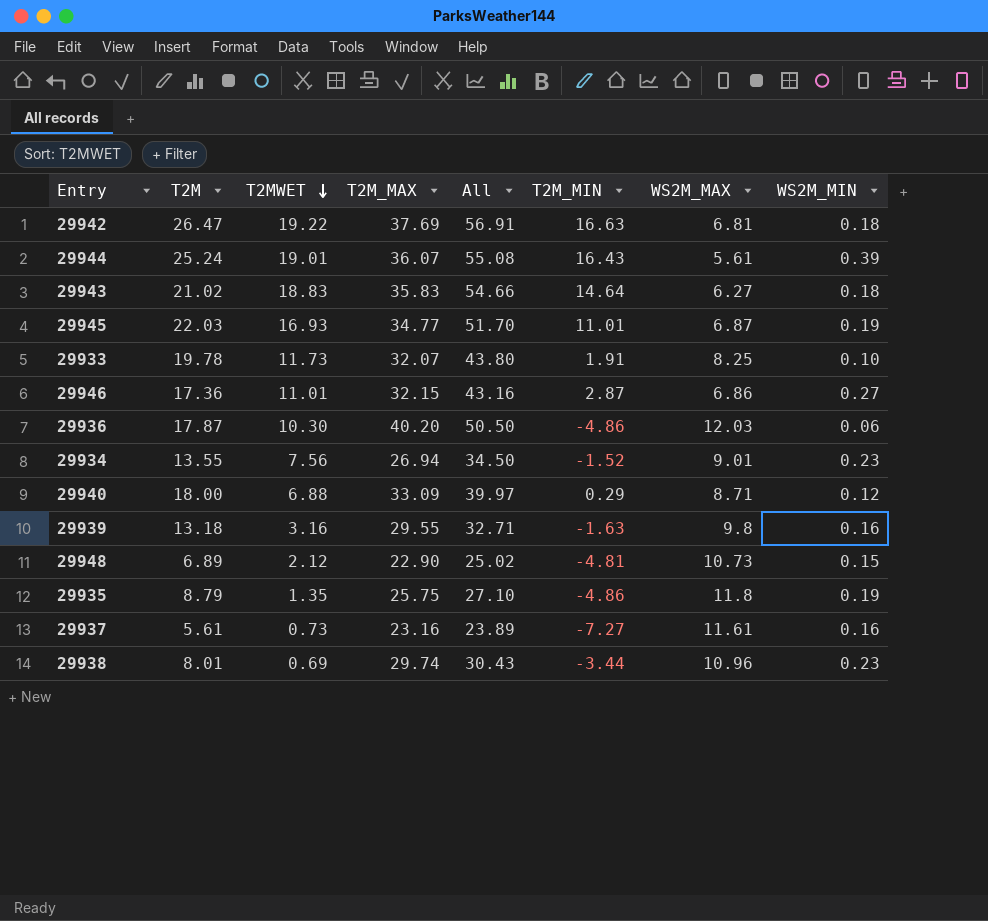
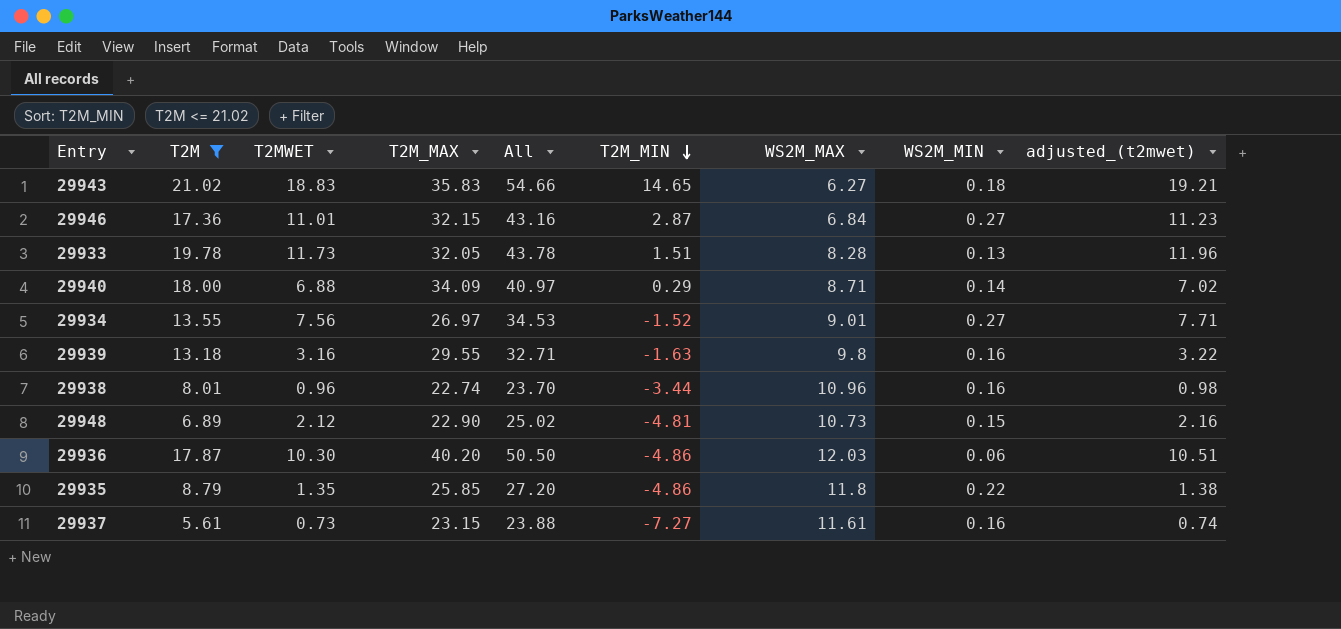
filter: none -> T2M <= 21.02
row order: T2MWET descending -> T2M_MIN descending
column adjusted_(t2mwet) | formula: none -> [T2MWET] * 1.02
29943 | T2M_MIN: 14.64 -> 14.65
29946 | WS2M_MAX: 6.86 -> 6.84
29933 | T2M_MAX: 32.07 -> 32.05
29933 | All: 43.80 -> 43.78
29933 | T2M_MIN: 1.91 -> 1.51
29933 | WS2M_MAX: 8.25 -> 8.28
29933 | WS2M_MIN: 0.10 -> 0.13
29940 | T2M_MAX: 33.09 -> 34.09
29940 | All: 39.97 -> 40.97
29940 | WS2M_MIN: 0.12 -> 0.14
29934 | T2M_MAX: 26.94 -> 26.97
29934 | All: 34.50 -> 34.53
29934 | WS2M_MIN: 0.23 -> 0.27
29938 | T2MWET: 0.69 -> 0.96
29938 | T2M_MAX: 29.74 -> 22.74
29938 | All: 30.43 -> 23.70
29938 | WS2M_MIN: 0.23 -> 0.16
29935 | T2M_MAX: 25.75 -> 25.85
29935 | All: 27.10 -> 27.20
29935 | WS2M_MIN: 0.19 -> 0.22
29937 | T2M_MAX: 23.16 -> 23.15
29937 | All: 23.89 -> 23.88

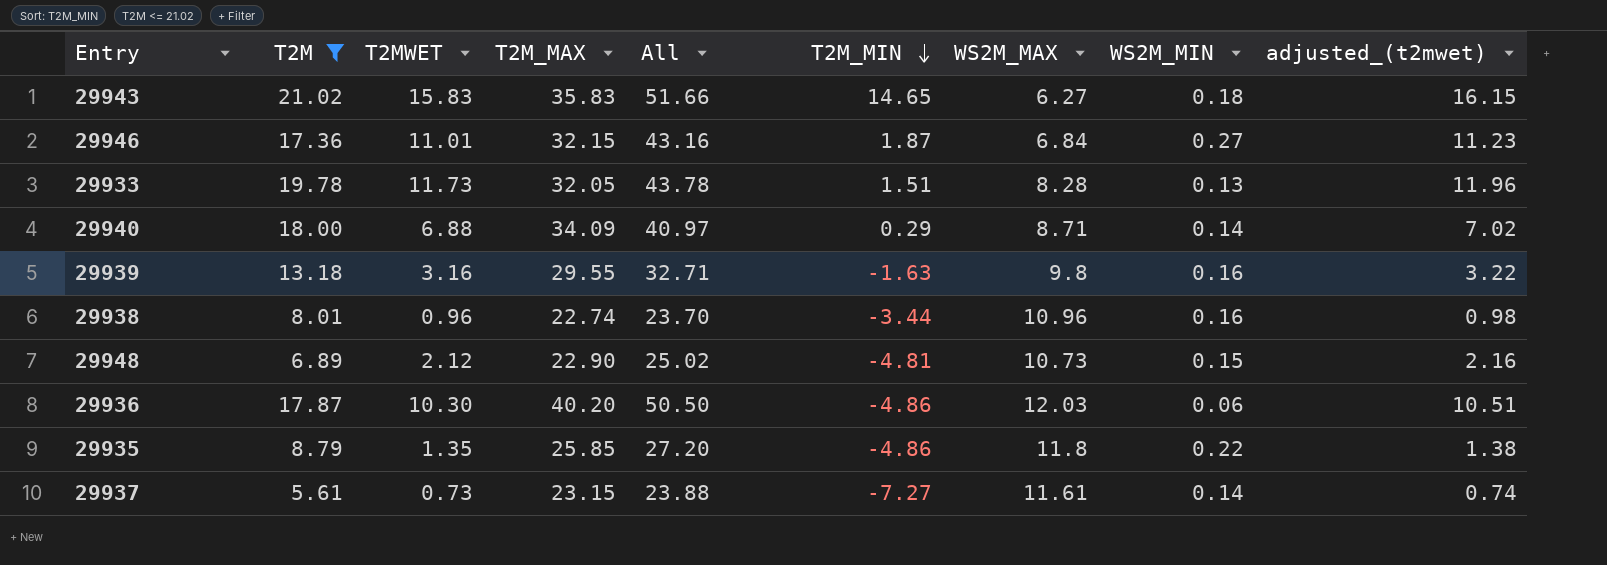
row 29934: 13.55 | 7.56 | 26.97 | 34.53 | -1.52 | 9.01 | 0.27 | 7.71 -> none
29943 | T2MWET: 18.83 -> 15.83
29943 | All: 54.66 -> 51.66
29943 | adjusted_(t2mwet): 19.21 -> 16.15
29946 | T2M_MIN: 2.87 -> 1.87
29937 | WS2M_MIN: 0.16 -> 0.14

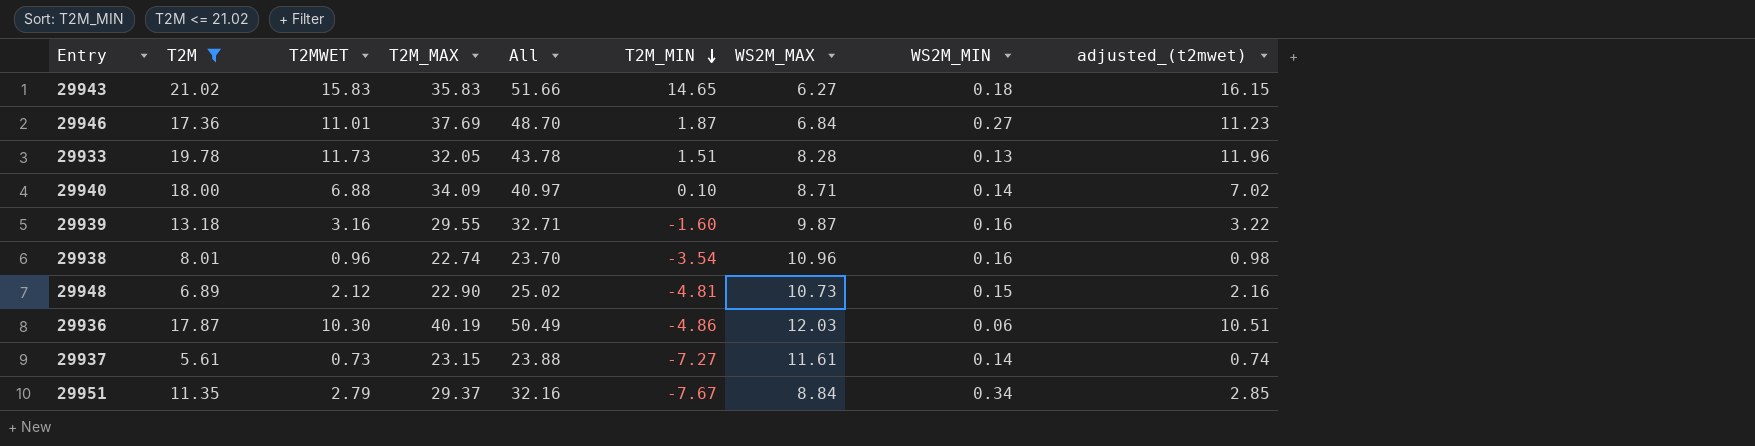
row 29935: 8.79 | 1.35 | 25.85 | 27.20 | -4.86 | 11.8 | 0.22 | 1.38 -> none
29946 | T2M_MAX: 32.15 -> 37.69
29946 | All: 43.16 -> 48.70
29940 | T2M_MIN: 0.29 -> 0.10
29939 | T2M_MIN: -1.63 -> -1.60
29939 | WS2M_MAX: 9.8 -> 9.87
29938 | T2M_MIN: -3.44 -> -3.54
29936 | T2M_MAX: 40.20 -> 40.19
29936 | All: 50.50 -> 50.49
row 29951: none -> 11.35 | 2.79 | 29.37 | 32.16 | -7.67 | 8.84 | 0.34 | 2.85

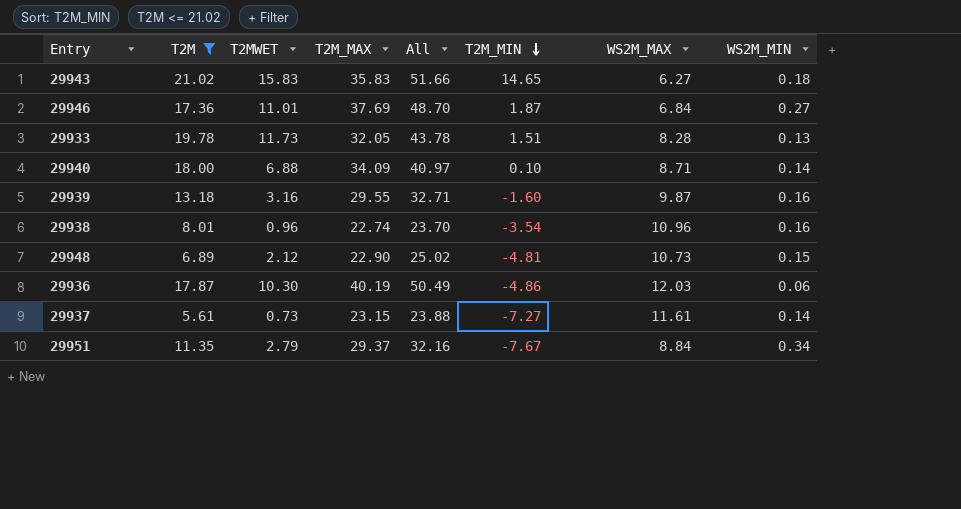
column adjusted_(t2mwet) | formula: [T2MWET] * 1.02 -> none

